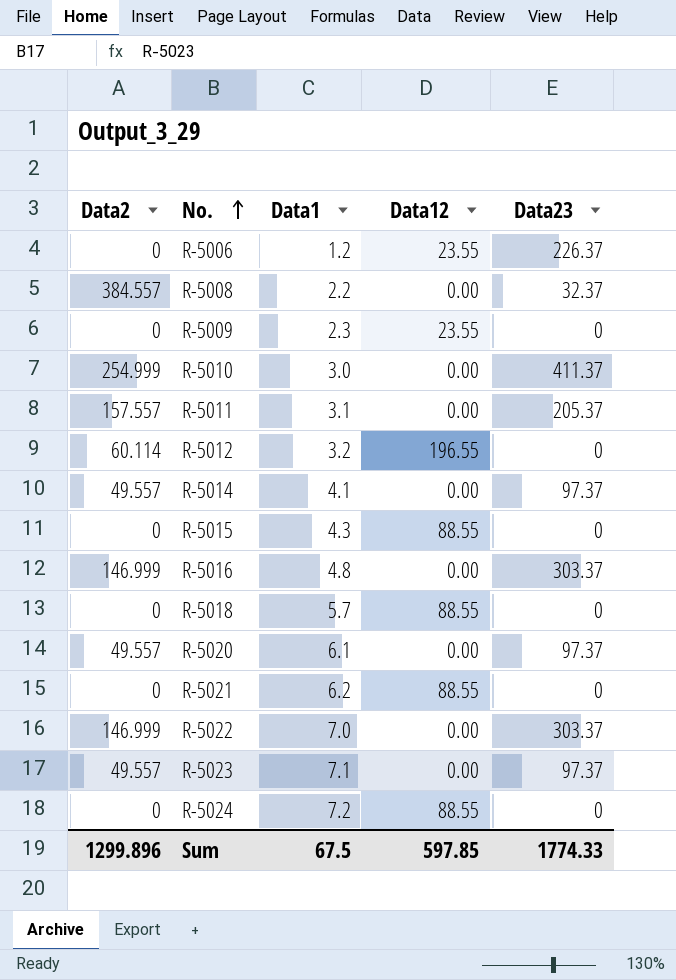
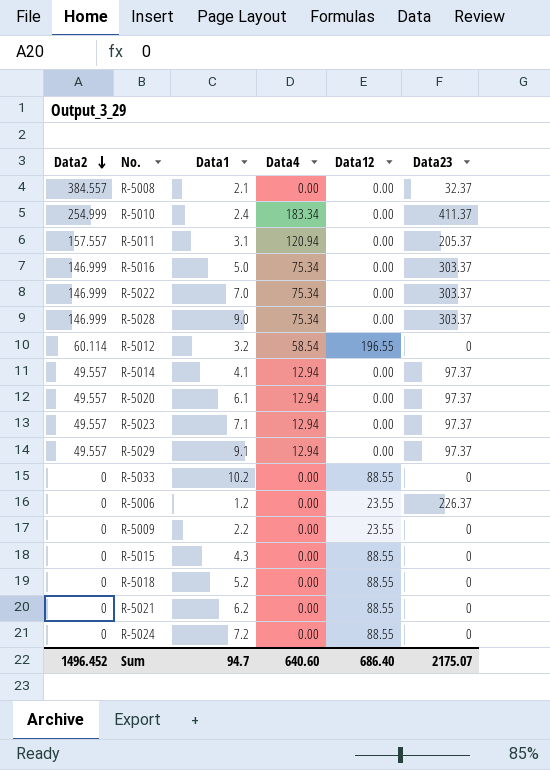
row order: No. ascending -> Data2 descending
column Data4 | position: none -> 4
R-5008 | Data1: 2.2 -> 2.1
R-5010 | Data1: 3.0 -> 2.4
R-5016 | Data1: 4.8 -> 5.0
row R-5028: none -> 146.999 | 9.0 | 75.34 | 0.00 | 303.37
row R-5029: none -> 49.557 | 9.1 | 12.94 | 0.00 | 97.37
row R-5033: none -> 0 | 10.2 | 0.00 | 88.55 | 0
R-5009 | Data1: 2.3 -> 2.2
R-5018 | Data1: 5.7 -> 5.2
Sum | Data2: 1299.896 -> 1496.452
Sum | Data1: 67.5 -> 94.7
Sum | Data12: 597.85 -> 686.40
Sum | Data23: 1774.33 -> 2175.07

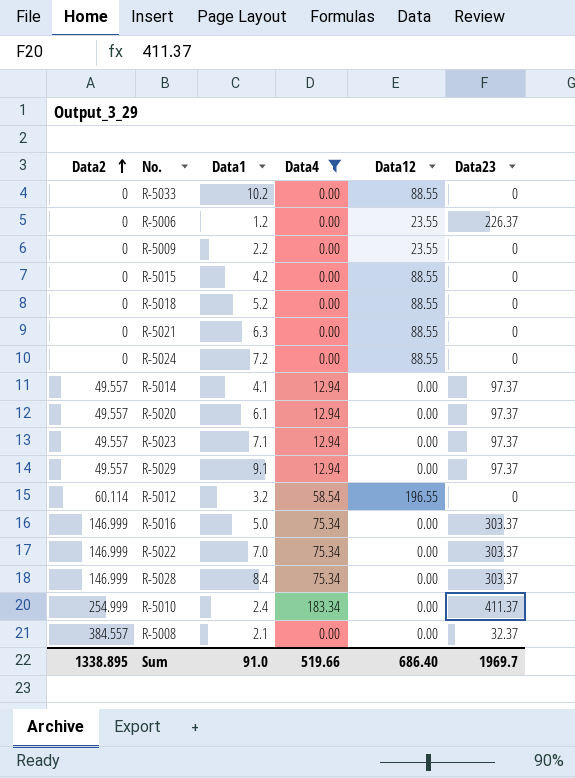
filter: none -> Data4 != 120.94
row order: Data2 descending -> Data2 ascending
R-5015 | Data1: 4.3 -> 4.2
R-5021 | Data1: 6.2 -> 6.3
R-5028 | Data1: 9.0 -> 8.4
Sum | Data2: 1496.452 -> 1338.895
Sum | Data1: 94.7 -> 91.0
Sum | Data4: 640.60 -> 519.66
Sum | Data23: 2175.07 -> 1969.7

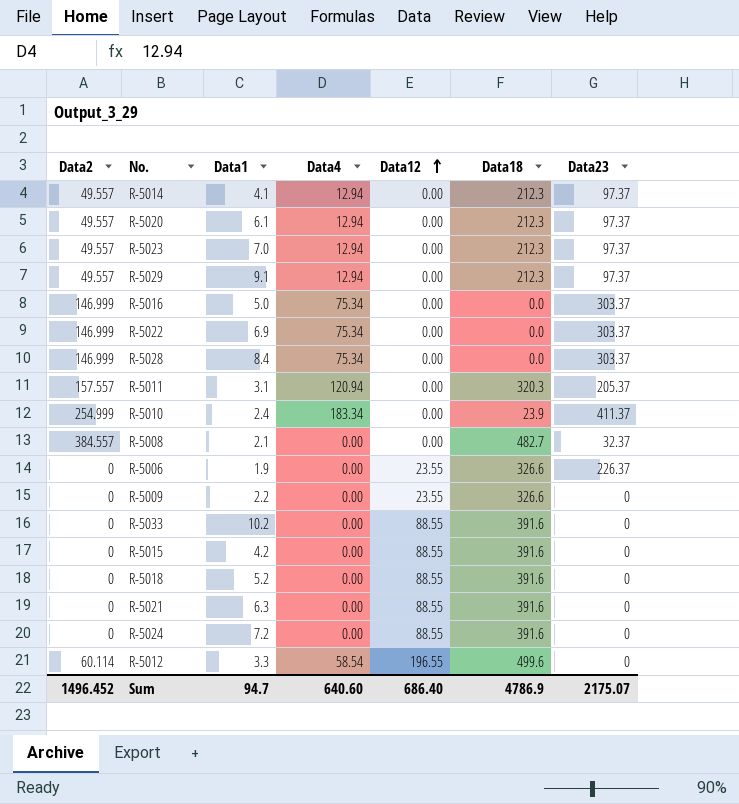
filter: Data4 != 120.94 -> none
row order: Data2 ascending -> Data12 ascending
column Data18 | position: none -> 6
R-5023 | Data1: 7.1 -> 7.0
R-5022 | Data1: 7.0 -> 6.9
R-5006 | Data1: 1.2 -> 1.9
R-5012 | Data1: 3.2 -> 3.3
Sum | Data2: 1338.895 -> 1496.452
Sum | Data1: 91.0 -> 94.7
Sum | Data4: 519.66 -> 640.60
Sum | Data23: 1969.7 -> 2175.07

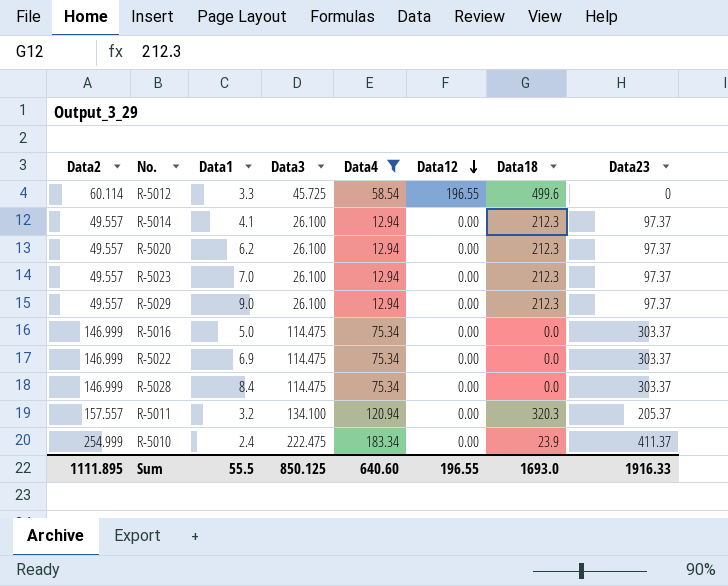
filter: none -> Data4 != 0.00
row order: Data12 ascending -> Data12 descending
column Data3 | position: none -> 4
R-5020 | Data1: 6.1 -> 6.2
R-5029 | Data1: 9.1 -> 9.0
R-5011 | Data1: 3.1 -> 3.2
Sum | Data2: 1496.452 -> 1111.895
Sum | Data1: 94.7 -> 55.5
Sum | Data12: 686.40 -> 196.55
Sum | Data18: 4786.9 -> 1693.0
Sum | Data23: 2175.07 -> 1916.33

